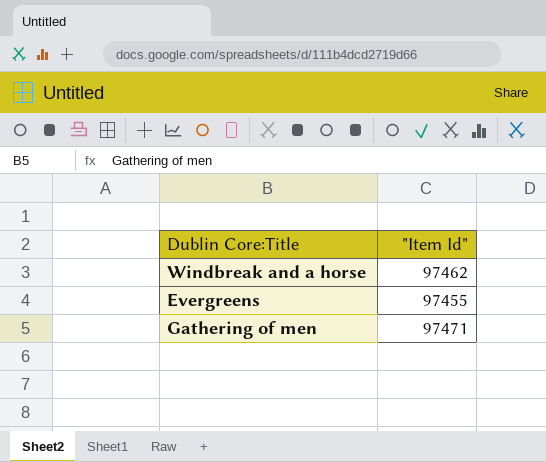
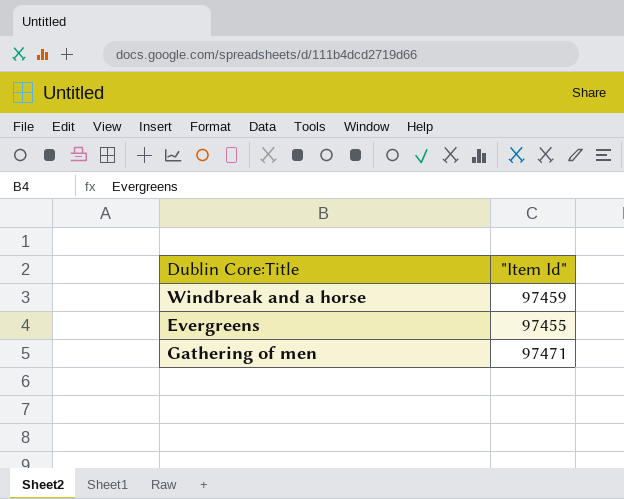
Windbreak and a horse | "Item Id": 97462 -> 97459

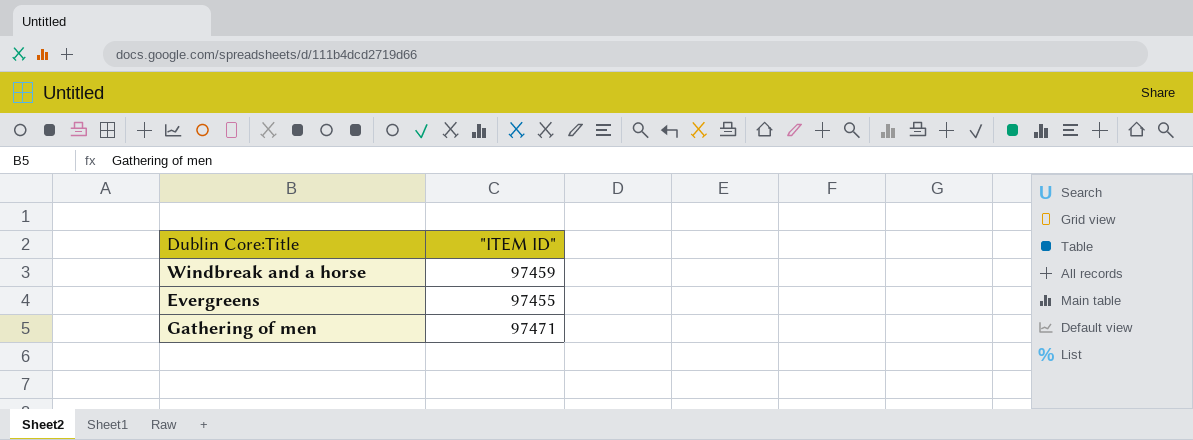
column name: "Item Id" -> "ITEM ID"

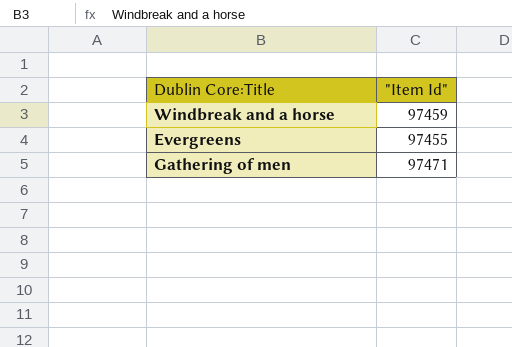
column name: "ITEM ID" -> "Item Id"

